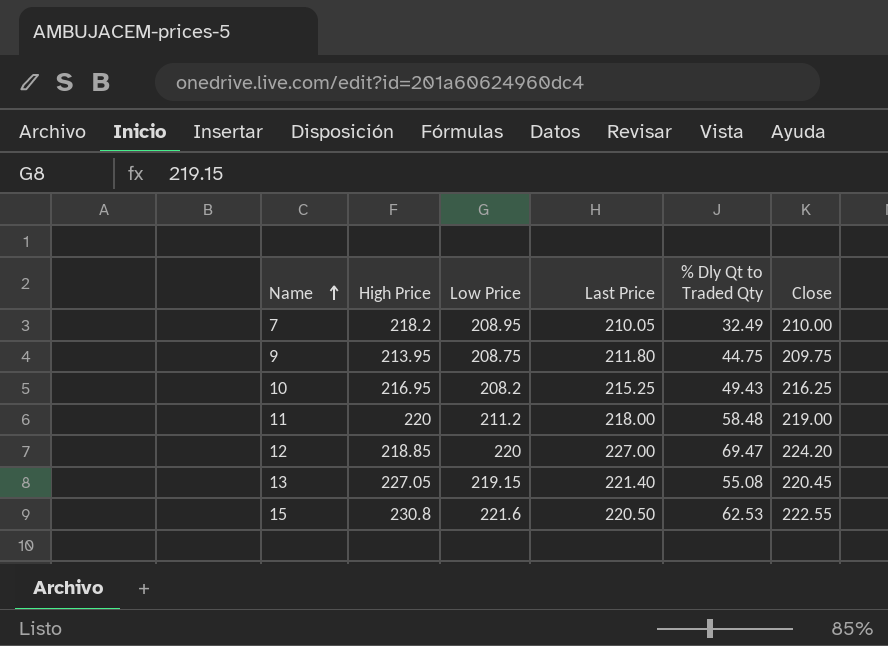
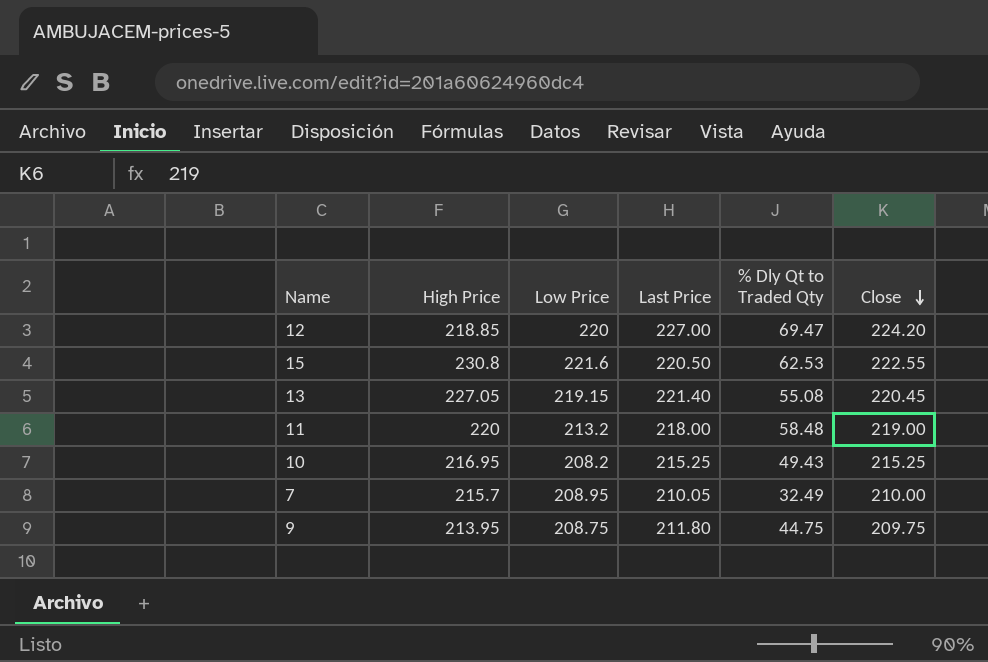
row order: Name ascending -> Close descending
11 | Low Price: 211.2 -> 213.2
10 | Close: 216.25 -> 215.25
7 | High Price: 218.2 -> 215.7

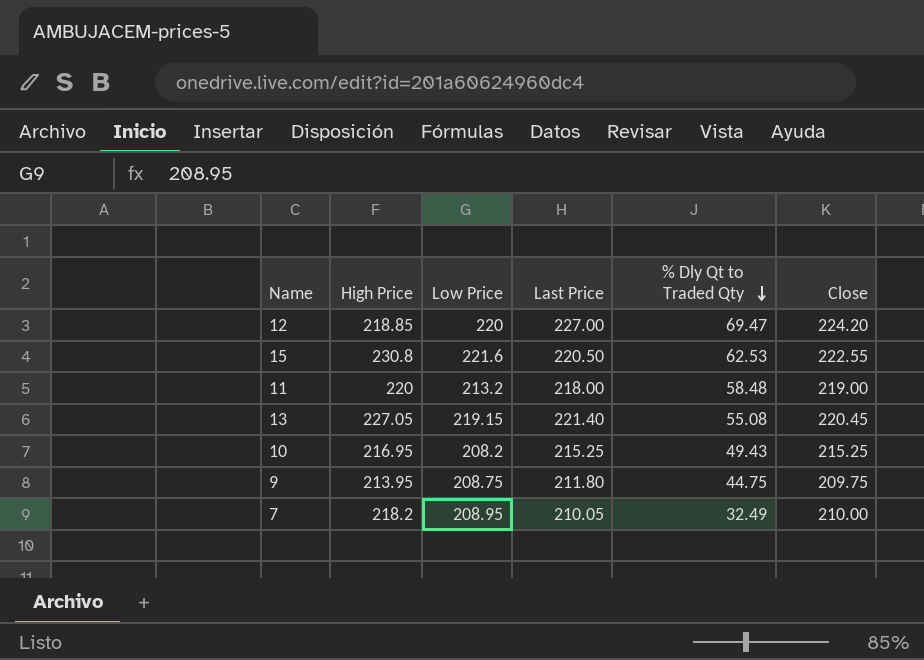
row order: Close descending -> % Dly Qt to Traded Qty descending
7 | High Price: 215.7 -> 218.2

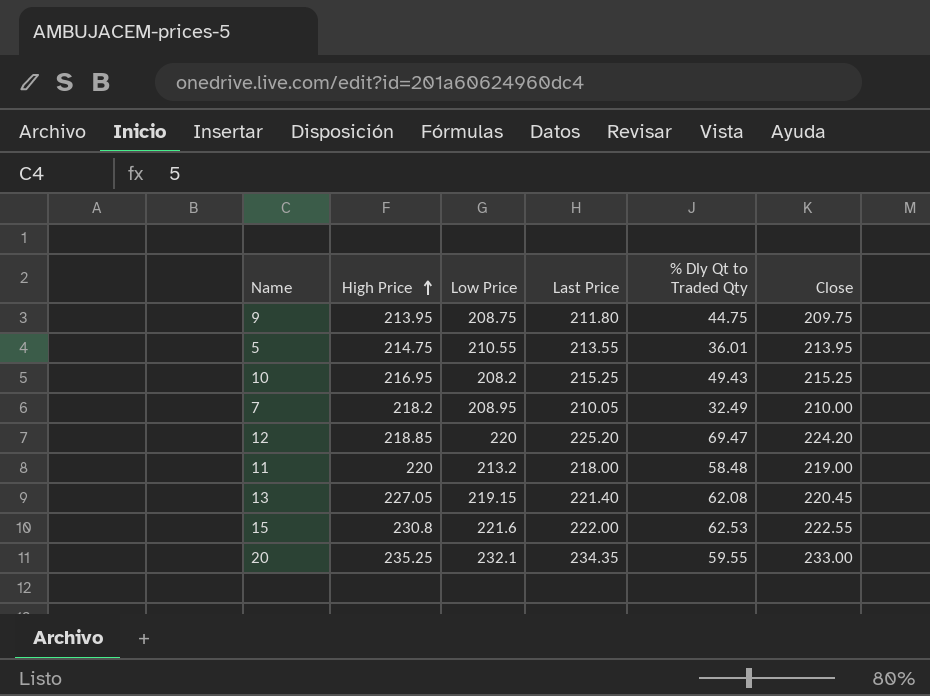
row order: % Dly Qt to Traded Qty descending -> High Price ascending
row 5: none -> 214.75 | 210.55 | 213.55 | 36.01 | 213.95
12 | Last Price: 227.00 -> 225.20
13 | % Dly Qt to Traded Qty: 55.08 -> 62.08
15 | Last Price: 220.50 -> 222.00
row 20: none -> 235.25 | 232.1 | 234.35 | 59.55 | 233.00

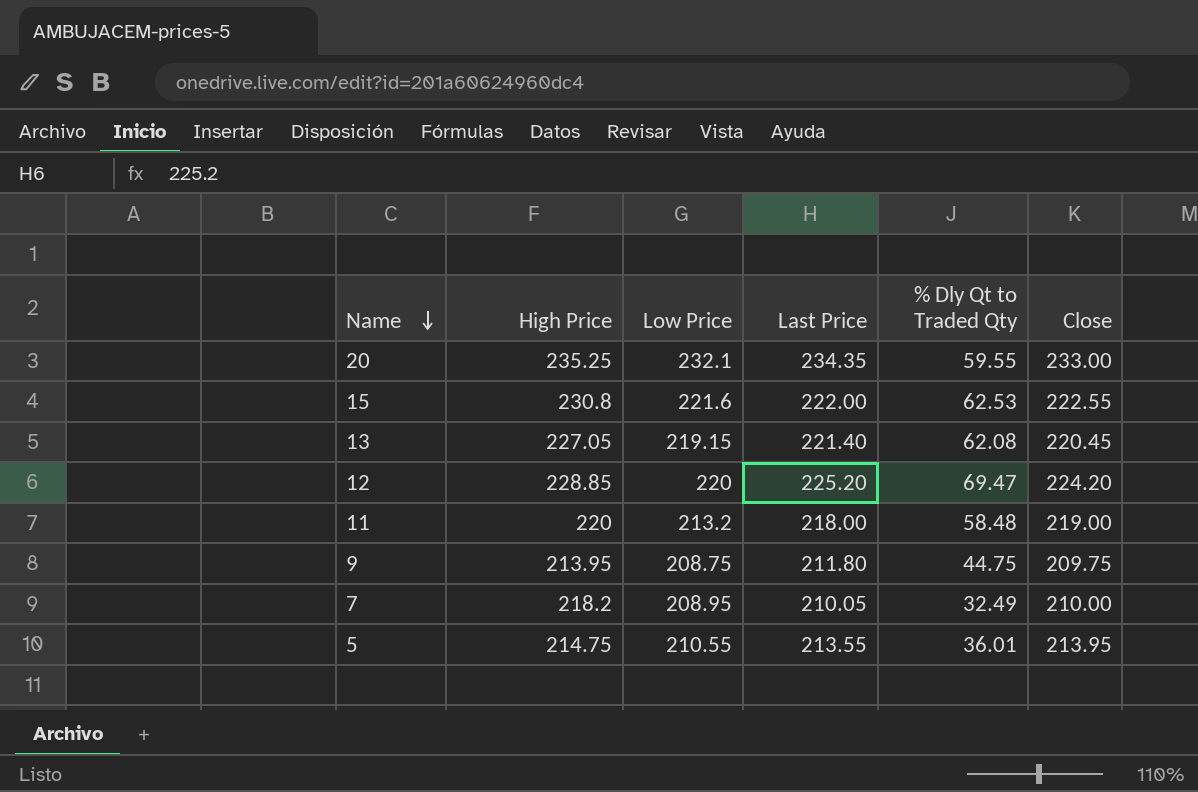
row order: High Price ascending -> Name descending
row 10: 216.95 | 208.2 | 215.25 | 49.43 | 215.25 -> none
12 | High Price: 218.85 -> 228.85

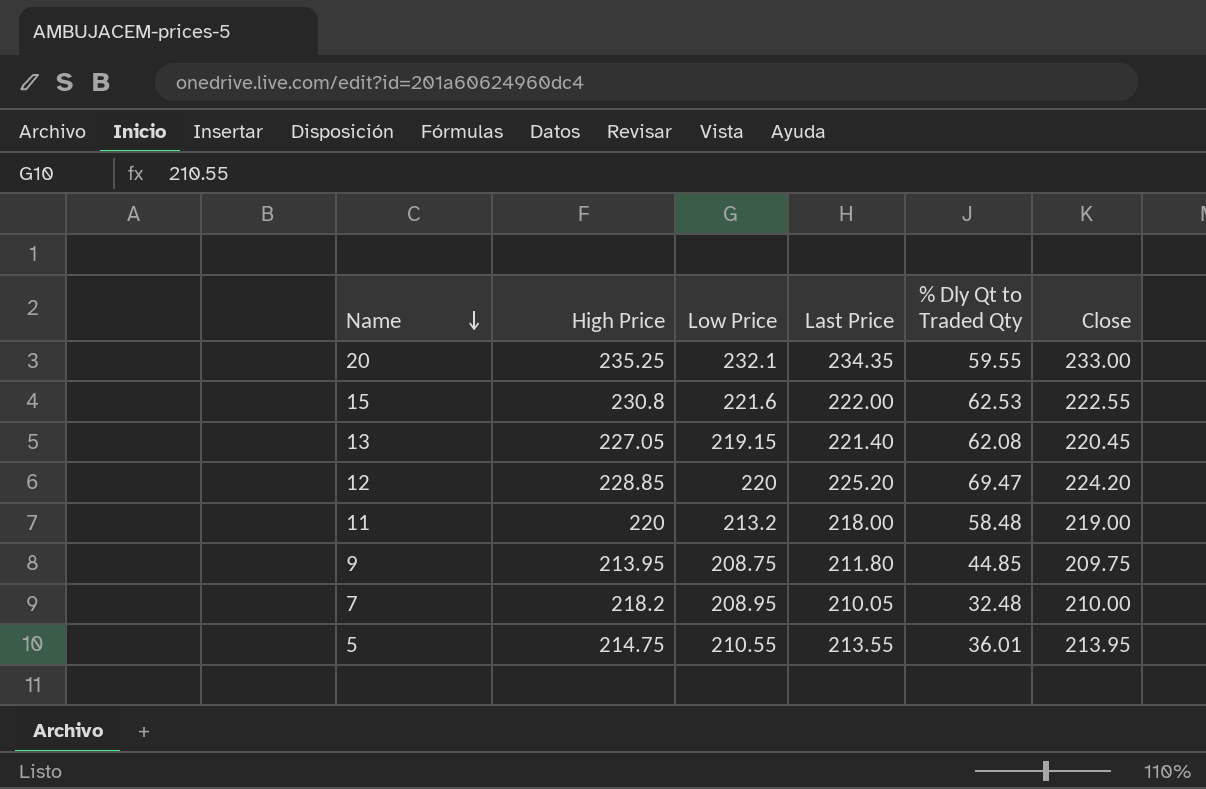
9 | % Dly Qt to Traded Qty: 44.75 -> 44.85
7 | % Dly Qt to Traded Qty: 32.49 -> 32.48

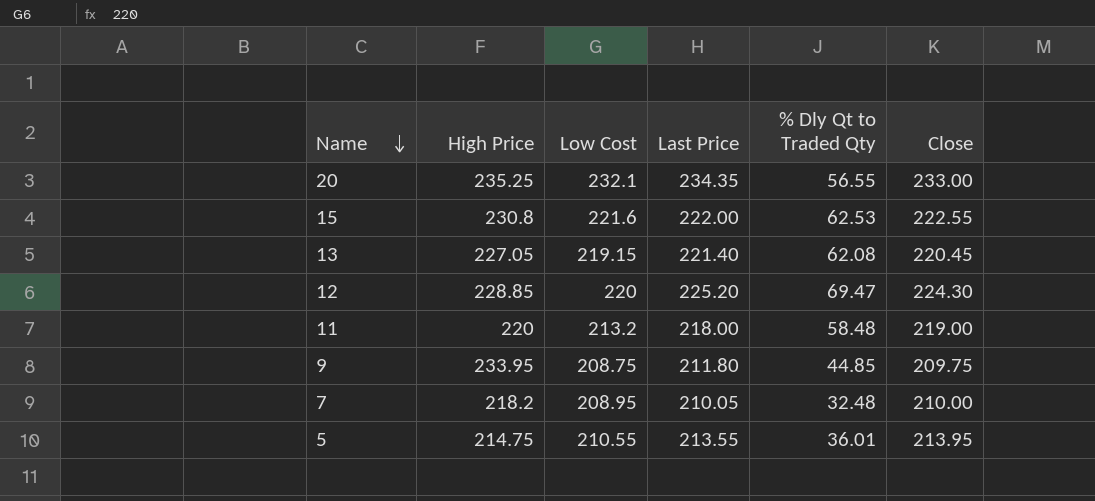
column name: Low Price -> Low Cost
20 | % Dly Qt to Traded Qty: 59.55 -> 56.55
12 | Close: 224.20 -> 224.30
9 | High Price: 213.95 -> 233.95

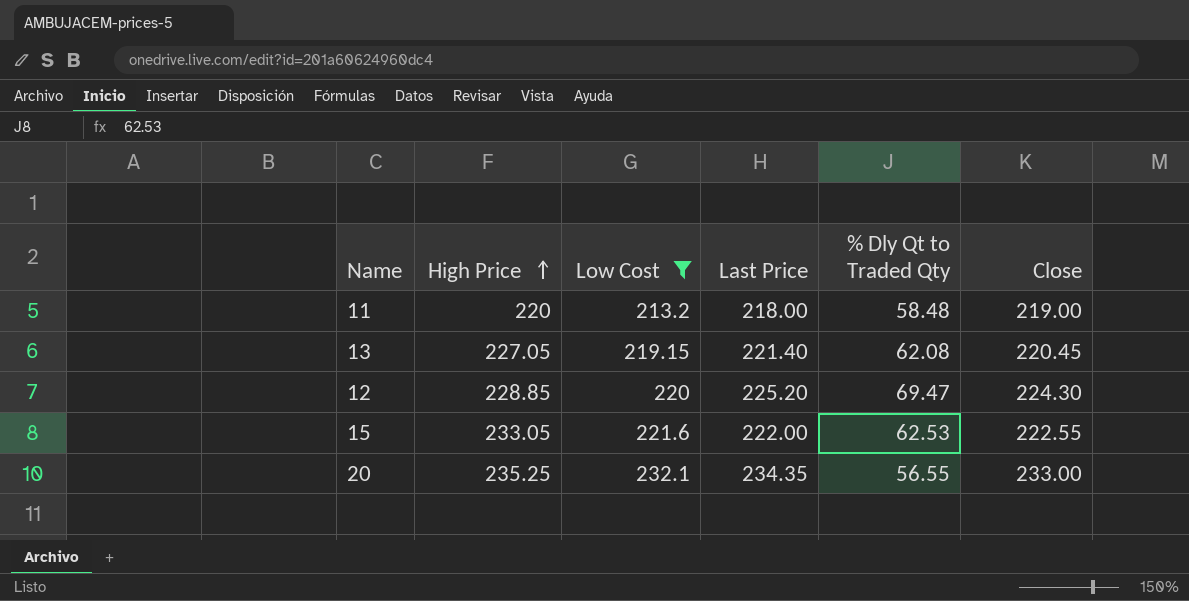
filter: none -> Low Cost >= 213.2
row order: Name descending -> High Price ascending
15 | High Price: 230.8 -> 233.05

